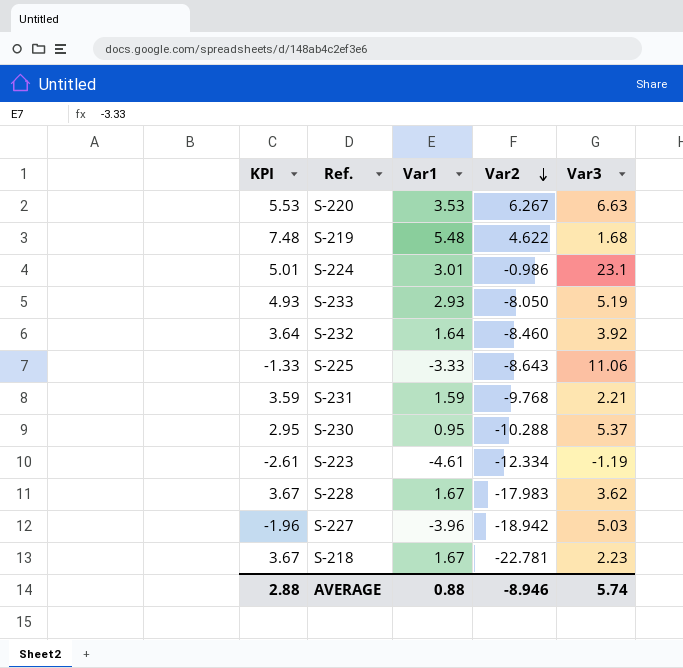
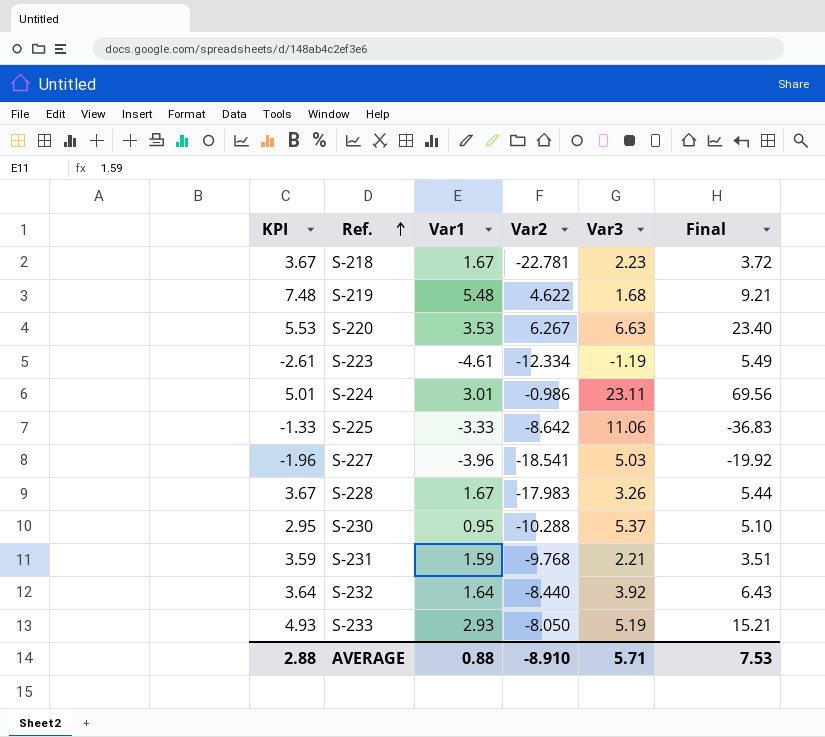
row order: Var2 descending -> Ref. ascending
column Final | formula: none -> [Var1] * [Var3]
S-224 | Var3: 23.1 -> 23.11
S-225 | Var2: -8.643 -> -8.642
S-227 | Var2: -18.942 -> -18.541
S-228 | Var3: 3.62 -> 3.26
S-232 | Var2: -8.460 -> -8.440
AVERAGE | Var2: -8.946 -> -8.910
AVERAGE | Var3: 5.74 -> 5.71

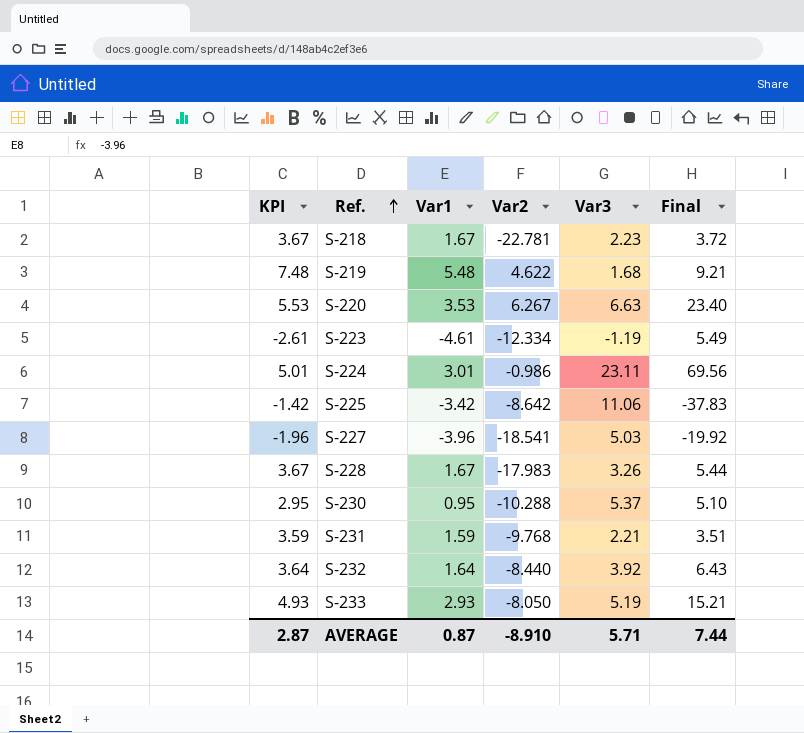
S-225 | KPI: -1.33 -> -1.42
S-225 | Var1: -3.33 -> -3.42
S-225 | Final: -36.83 -> -37.83
AVERAGE | KPI: 2.88 -> 2.87
AVERAGE | Var1: 0.88 -> 0.87
AVERAGE | Final: 7.53 -> 7.44

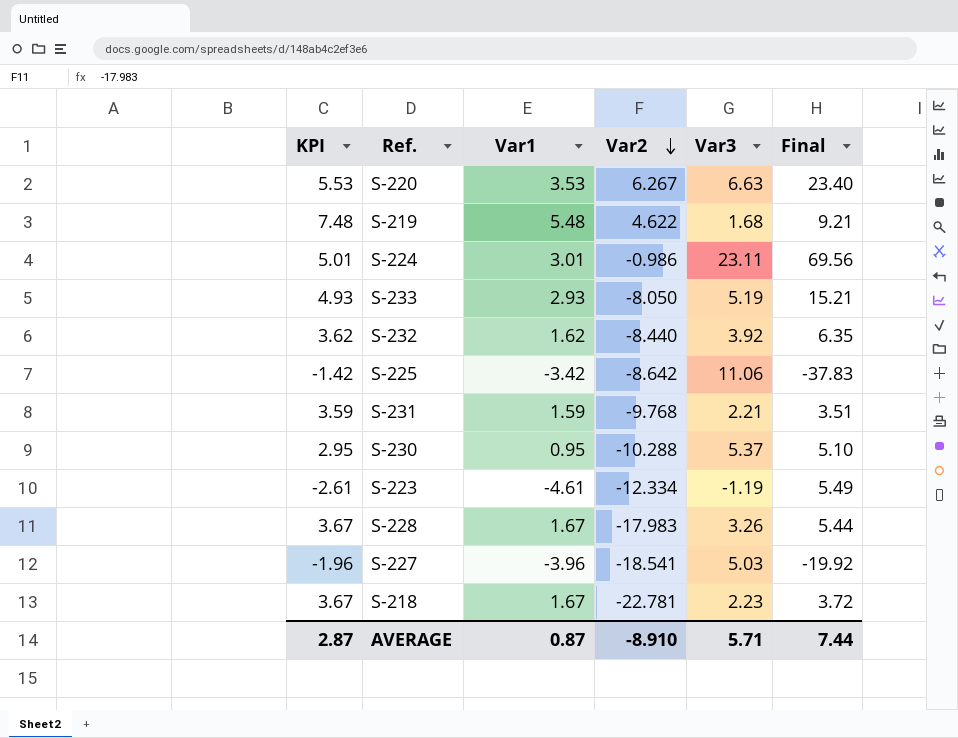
row order: Ref. ascending -> Var2 descending
S-232 | KPI: 3.64 -> 3.62
S-232 | Var1: 1.64 -> 1.62
S-232 | Final: 6.43 -> 6.35

